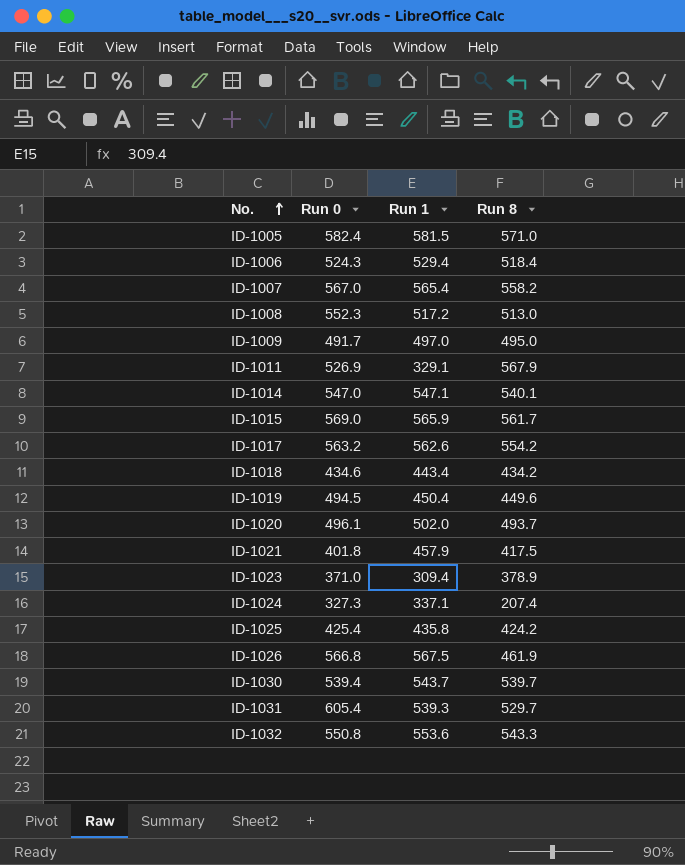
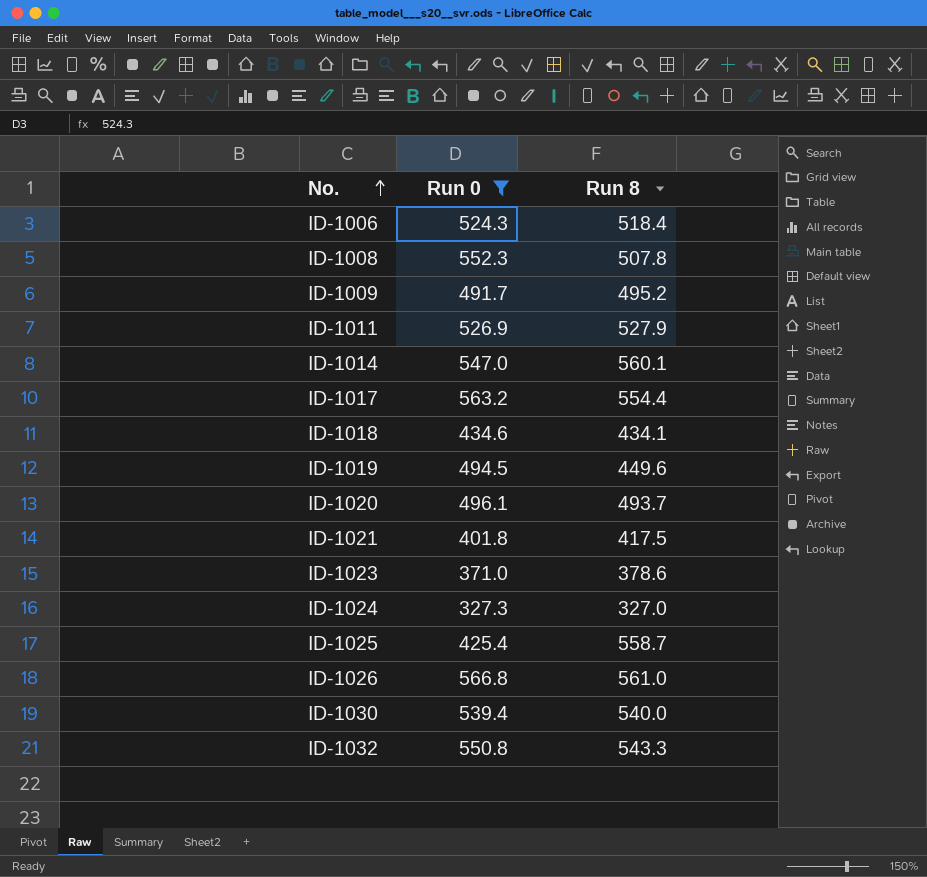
filter: none -> Run 0 <= 566.8
column Run 1 | position: 3 -> none
ID-1008 | Run 8: 513.0 -> 507.8
ID-1009 | Run 8: 495.0 -> 495.2
ID-1011 | Run 8: 567.9 -> 527.9
ID-1014 | Run 8: 540.1 -> 560.1
ID-1017 | Run 8: 554.2 -> 554.4
ID-1018 | Run 8: 434.2 -> 434.1
ID-1023 | Run 8: 378.9 -> 378.6
ID-1024 | Run 8: 207.4 -> 327.0
ID-1025 | Run 8: 424.2 -> 558.7
ID-1026 | Run 8: 461.9 -> 561.0
ID-1030 | Run 8: 539.7 -> 540.0

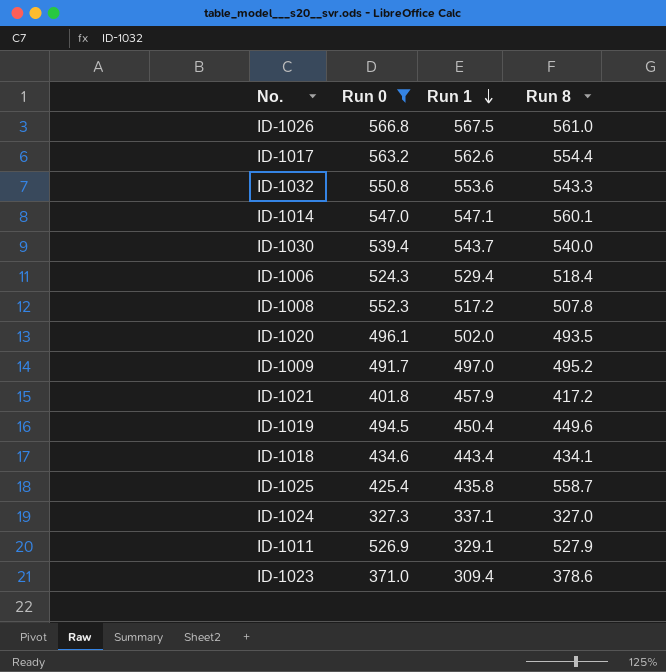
row order: No. ascending -> Run 1 descending
column Run 1 | position: none -> 3
ID-1020 | Run 8: 493.7 -> 493.5
ID-1021 | Run 8: 417.5 -> 417.2

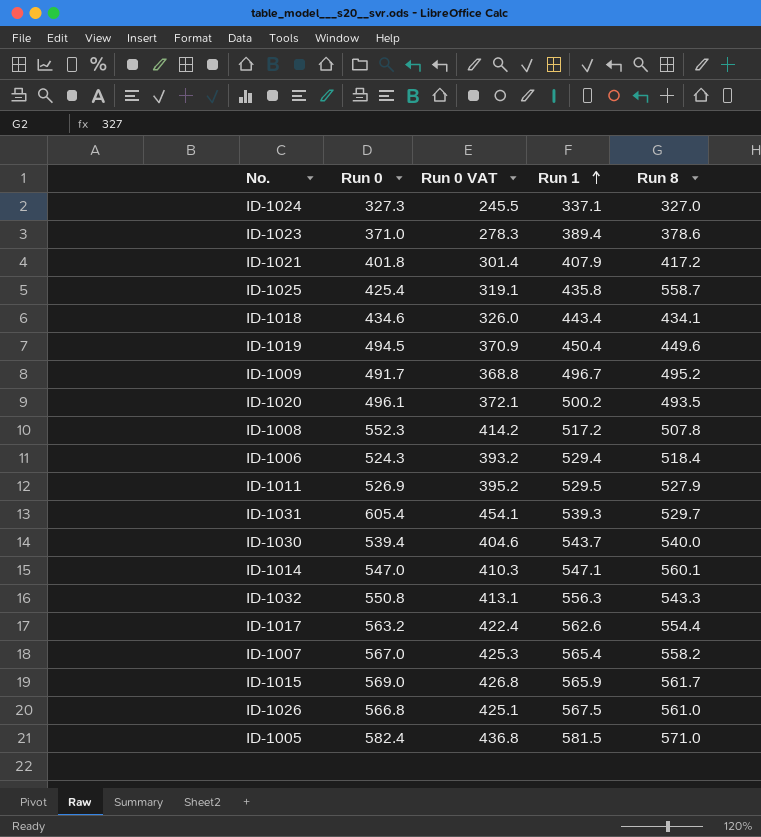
filter: Run 0 <= 566.8 -> none
row order: Run 1 descending -> Run 1 ascending
column Run 0 VAT | formula: none -> [Run 0] * 0.75
ID-1023 | Run 1: 309.4 -> 389.4
ID-1021 | Run 1: 457.9 -> 407.9
ID-1009 | Run 1: 497.0 -> 496.7
ID-1020 | Run 1: 502.0 -> 500.2
ID-1011 | Run 1: 329.1 -> 529.5
ID-1032 | Run 1: 553.6 -> 556.3

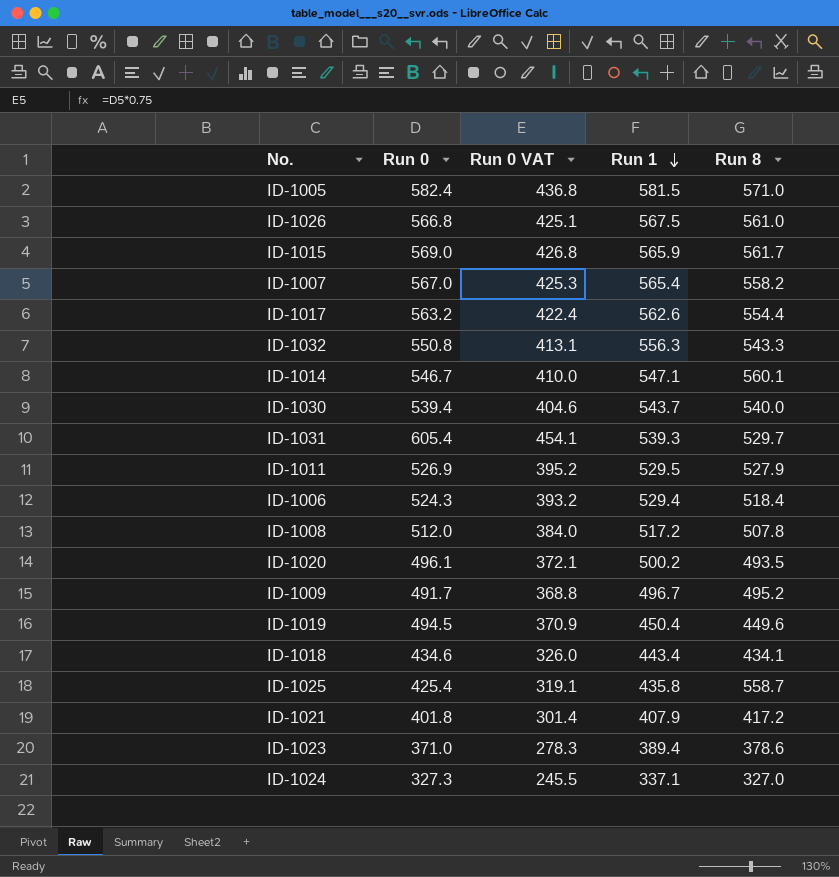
row order: Run 1 ascending -> Run 1 descending
ID-1014 | Run 0: 547.0 -> 546.7
ID-1014 | Run 0 VAT: 410.3 -> 410.0
ID-1008 | Run 0: 552.3 -> 512.0
ID-1008 | Run 0 VAT: 414.2 -> 384.0

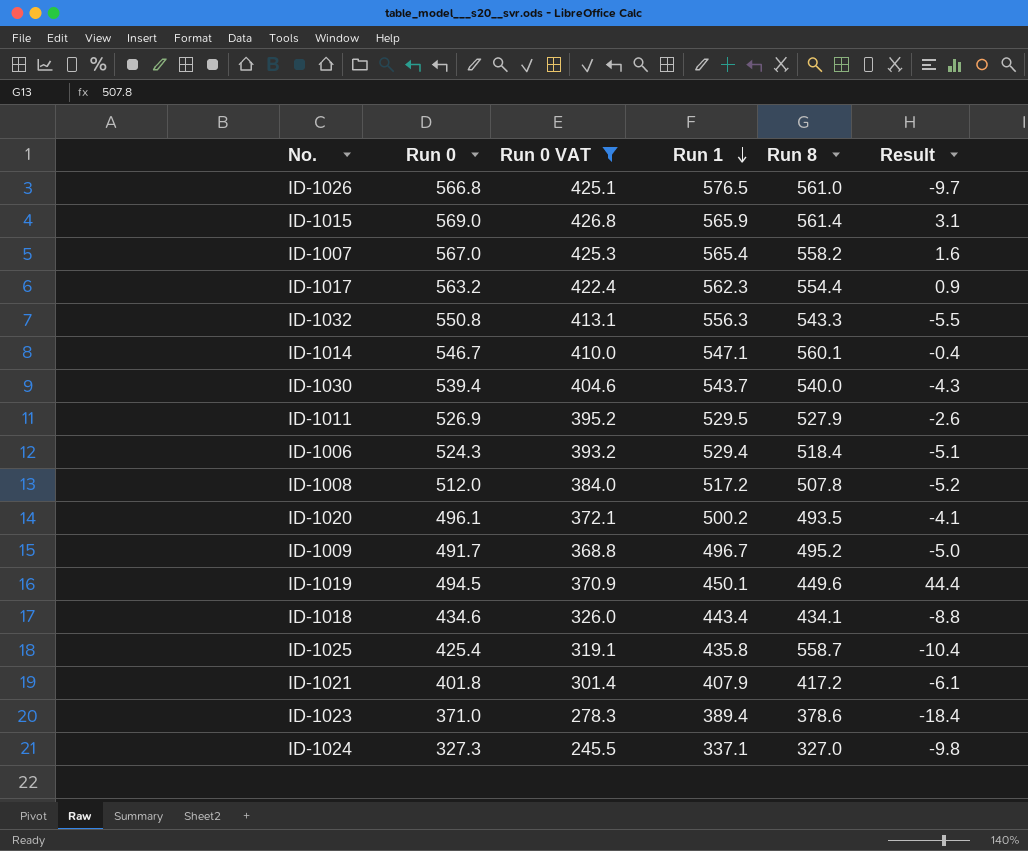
filter: none -> Run 0 VAT <= 426.8
column Result | formula: none -> [Run 0] - [Run 1]
ID-1026 | Run 1: 567.5 -> 576.5
ID-1015 | Run 8: 561.7 -> 561.4
ID-1017 | Run 1: 562.6 -> 562.3
ID-1019 | Run 1: 450.4 -> 450.1

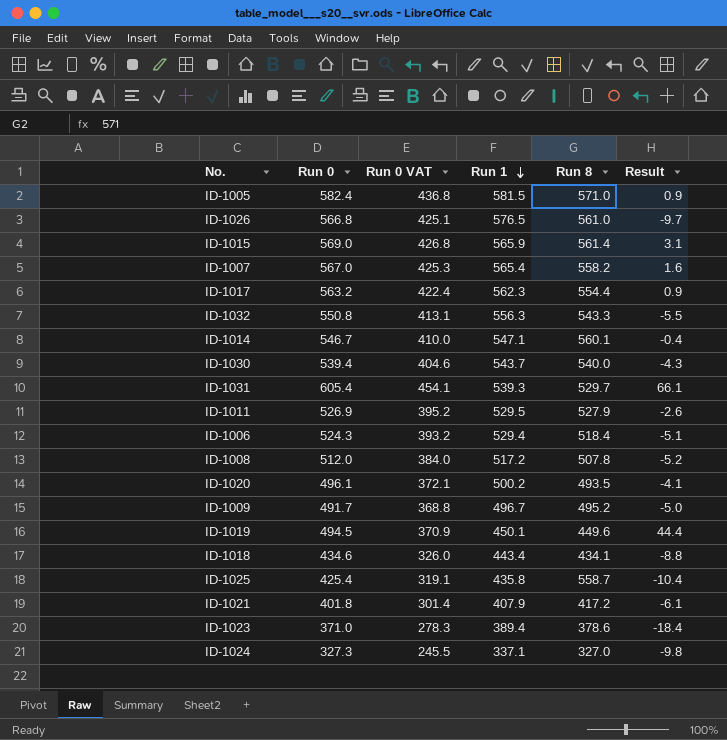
filter: Run 0 VAT <= 426.8 -> none

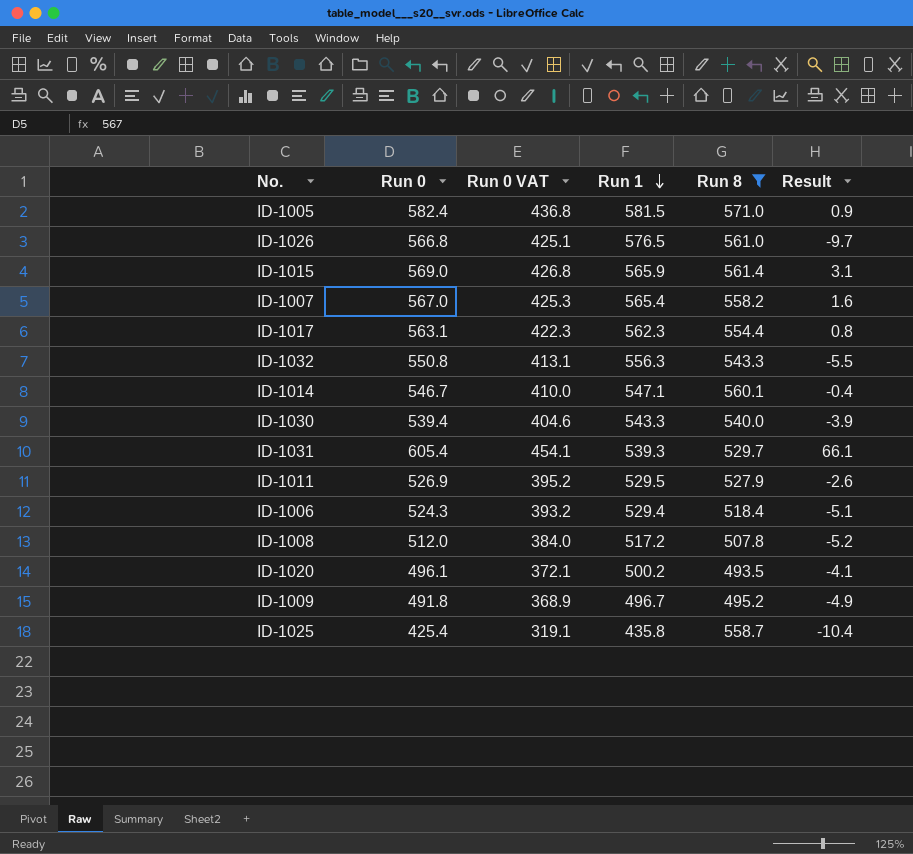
filter: none -> Run 8 >= 493.5
ID-1017 | Run 0: 563.2 -> 563.1
ID-1017 | Run 0 VAT: 422.4 -> 422.3
ID-1017 | Result: 0.9 -> 0.8
ID-1030 | Run 1: 543.7 -> 543.3
ID-1030 | Result: -4.3 -> -3.9
ID-1009 | Run 0: 491.7 -> 491.8
ID-1009 | Run 0 VAT: 368.8 -> 368.9
ID-1009 | Result: -5.0 -> -4.9

